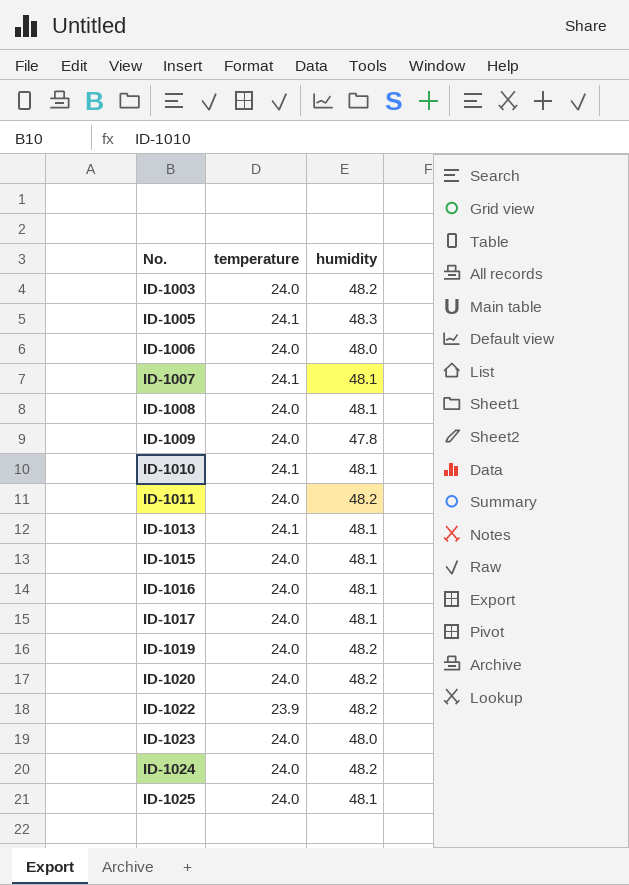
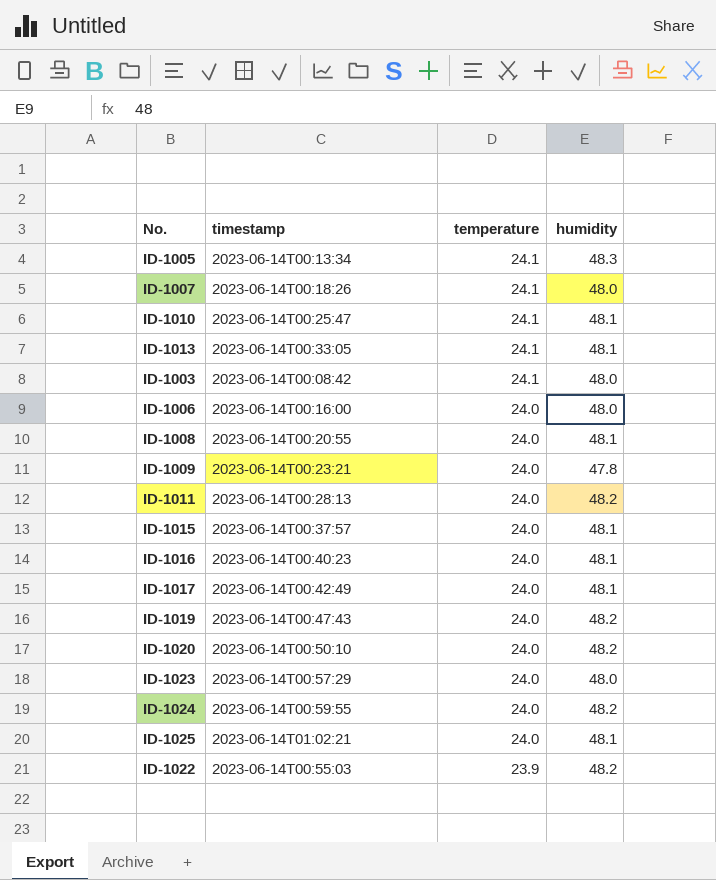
row order: No. ascending -> temperature descending
column timestamp | position: none -> 2
ID-1007 | humidity: 48.1 -> 48.0
ID-1003 | temperature: 24.0 -> 24.1
ID-1003 | humidity: 48.2 -> 48.0

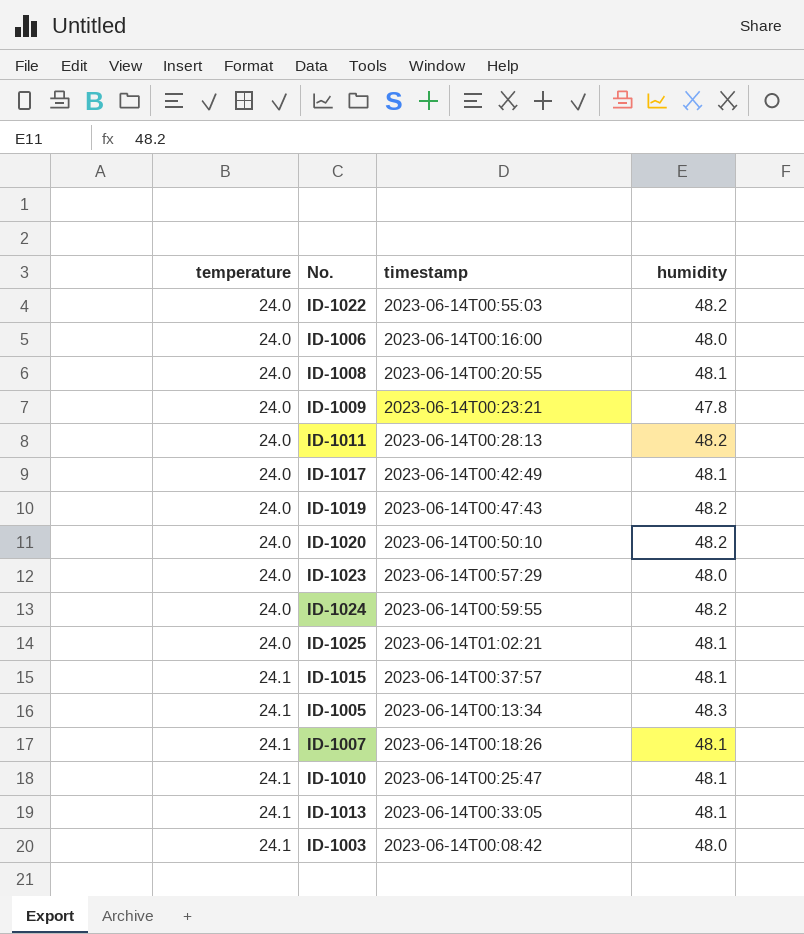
row order: temperature descending -> temperature ascending
column temperature | position: 3 -> 1
row ID-1016: 2023-06-14T00:40:23 | 24.0 | 48.1 -> none
ID-1022 | temperature: 23.9 -> 24.0
ID-1015 | temperature: 24.0 -> 24.1
ID-1007 | humidity: 48.0 -> 48.1

